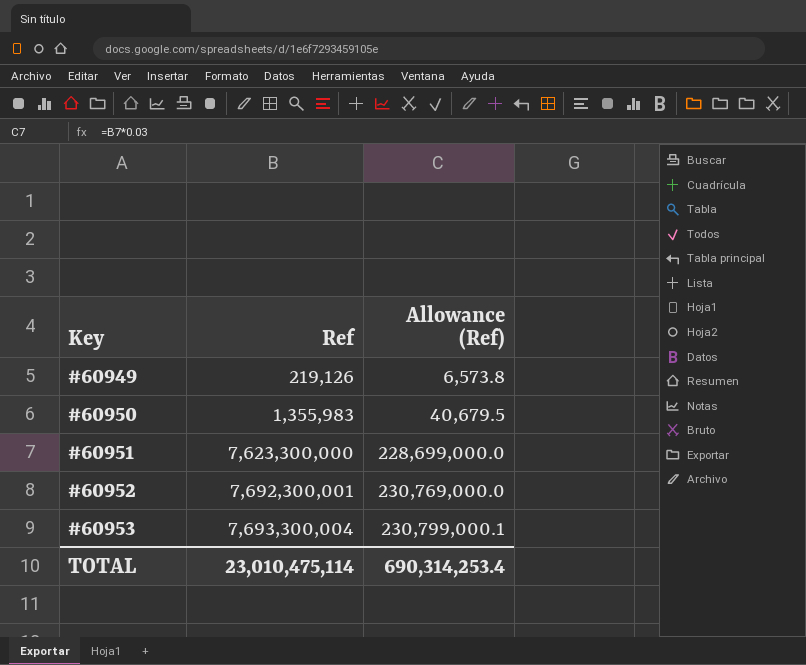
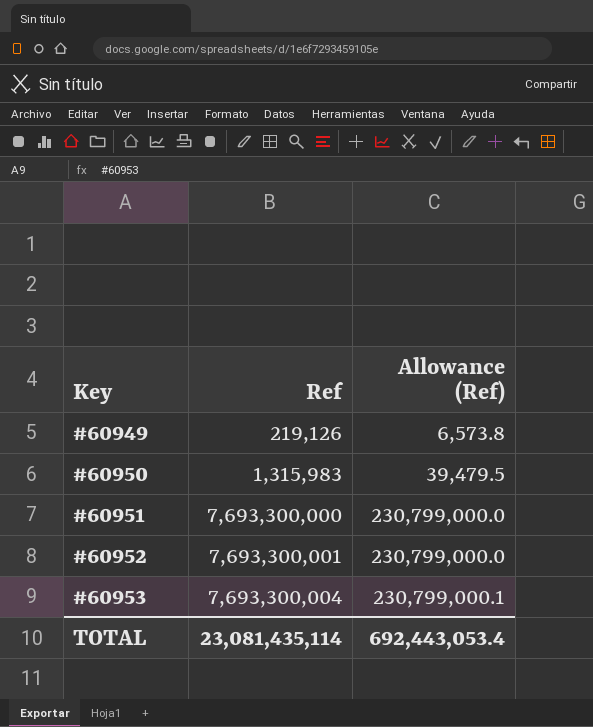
#60950 | Ref: 1,355,983 -> 1,315,983
#60950 | Allowance (Ref): 40,679.5 -> 39,479.5
#60951 | Ref: 7,623,300,000 -> 7,693,300,000
#60951 | Allowance (Ref): 228,699,000.0 -> 230,799,000.0
#60952 | Ref: 7,692,300,001 -> 7,693,300,001
#60952 | Allowance (Ref): 230,769,000.0 -> 230,799,000.0
TOTAL | Ref: 23,010,475,114 -> 23,081,435,114
TOTAL | Allowance (Ref): 690,314,253.4 -> 692,443,053.4

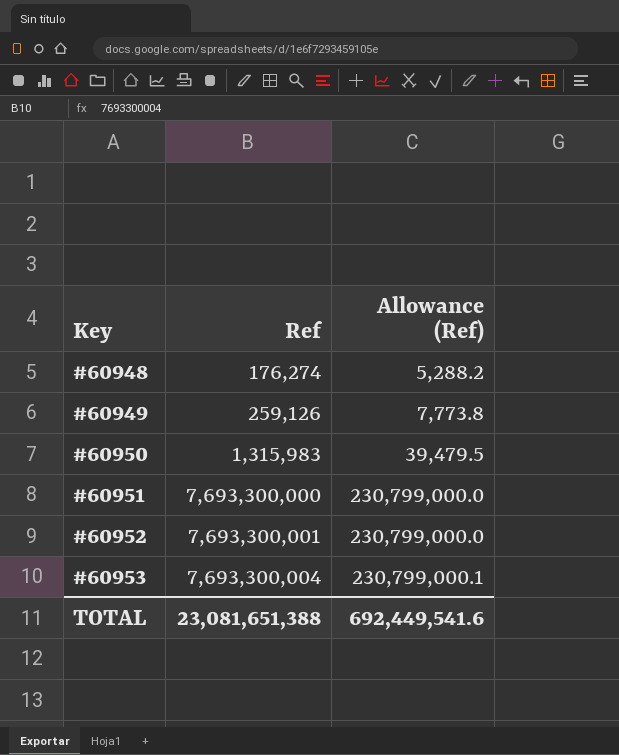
row #60948: none -> 176,274 | 5,288.2
#60949 | Ref: 219,126 -> 259,126
#60949 | Allowance (Ref): 6,573.8 -> 7,773.8
TOTAL | Ref: 23,081,435,114 -> 23,081,651,388
TOTAL | Allowance (Ref): 692,443,053.4 -> 692,449,541.6

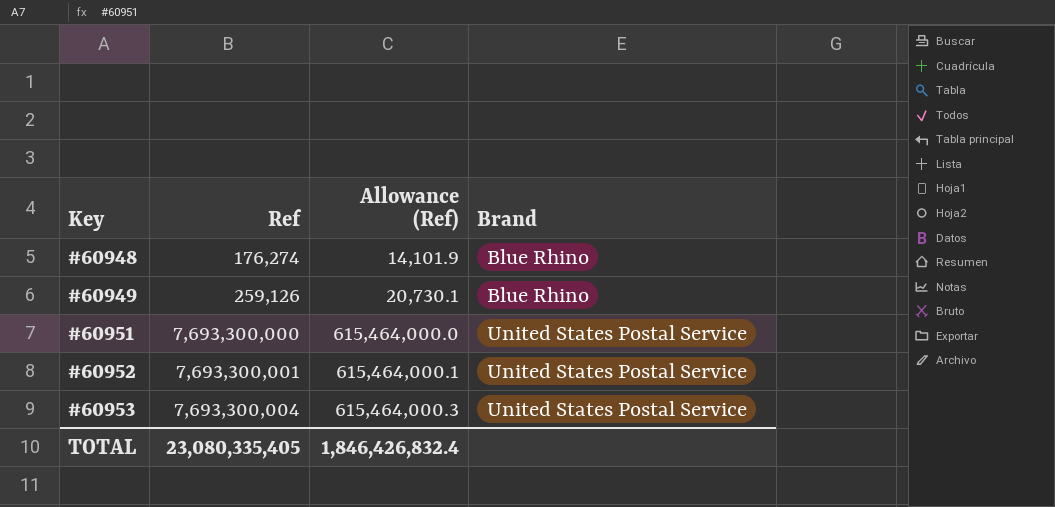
column Allowance (Ref) | formula: [Ref] * 0.03 -> [Ref] * 0.08
column Brand | position: none -> 4
row #60950: 1,315,983 | 39,479.5 -> none
TOTAL | Ref: 23,081,651,388 -> 23,080,335,405
TOTAL | Allowance (Ref): 692,449,541.6 -> 1,846,426,832.4

